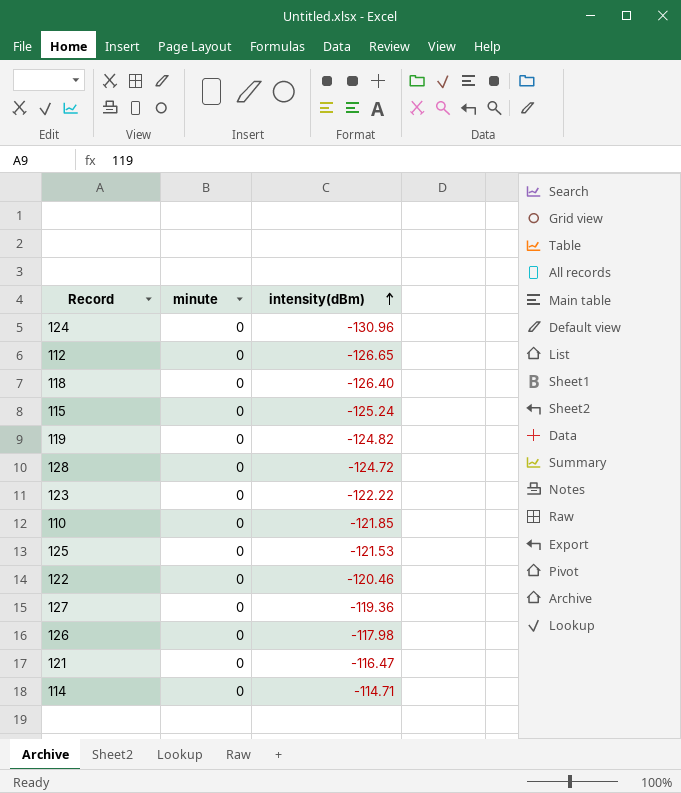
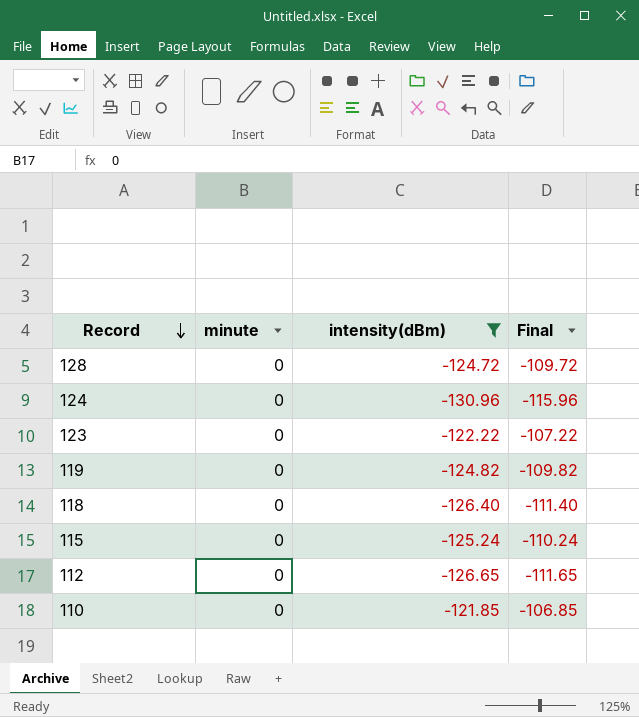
filter: none -> intensity(dBm) <= -121.85
row order: intensity(dBm) ascending -> Record descending
column Final | formula: none -> [intensity(dBm)] + 15

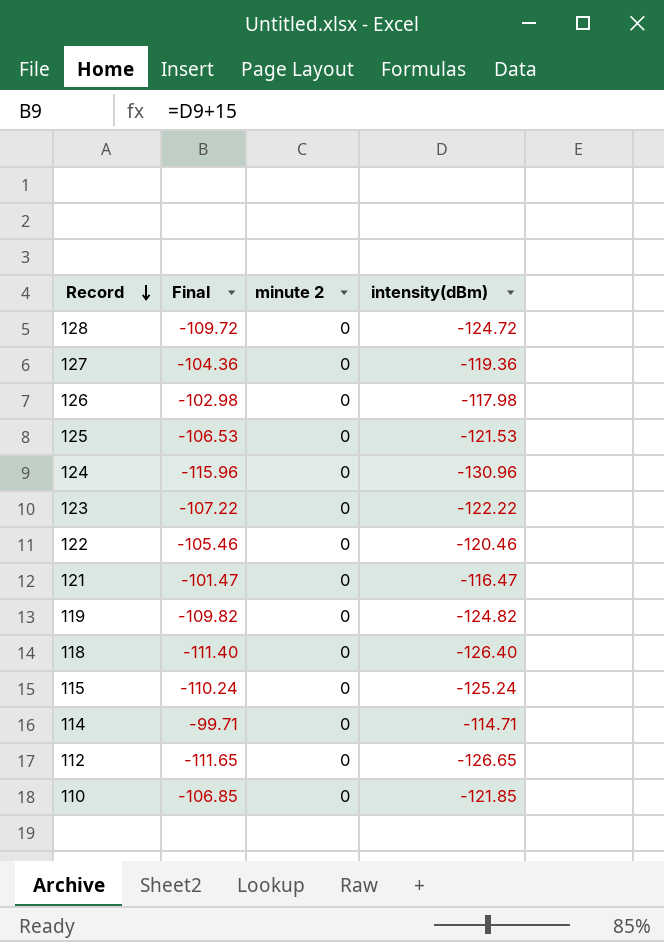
filter: intensity(dBm) <= -121.85 -> none
column Final | position: 4 -> 2
column name: minute -> minute 2

